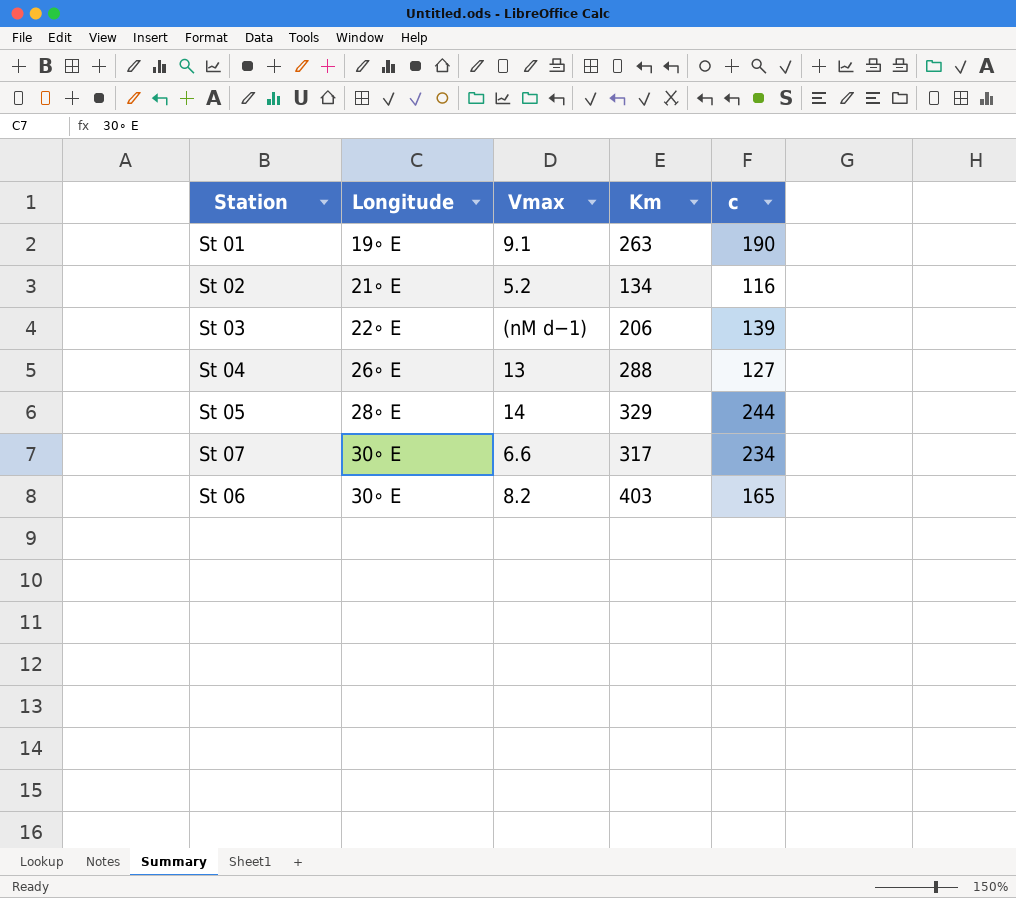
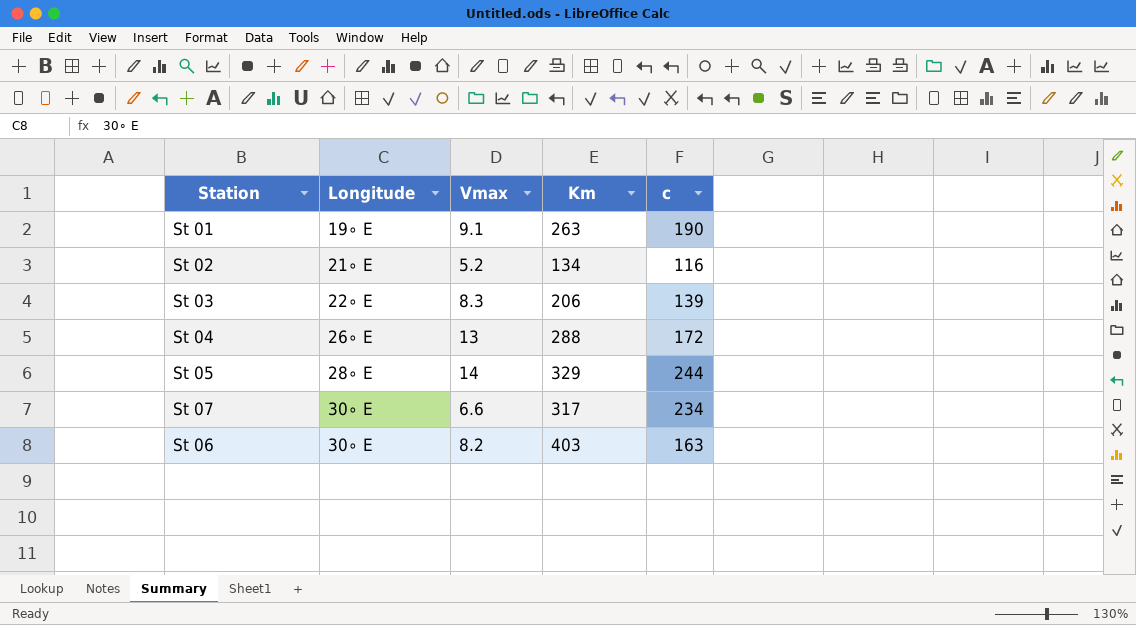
St 03 | Vmax: (nM d−1) -> 8.3
St 04 | c: 127 -> 172
St 06 | c: 165 -> 163

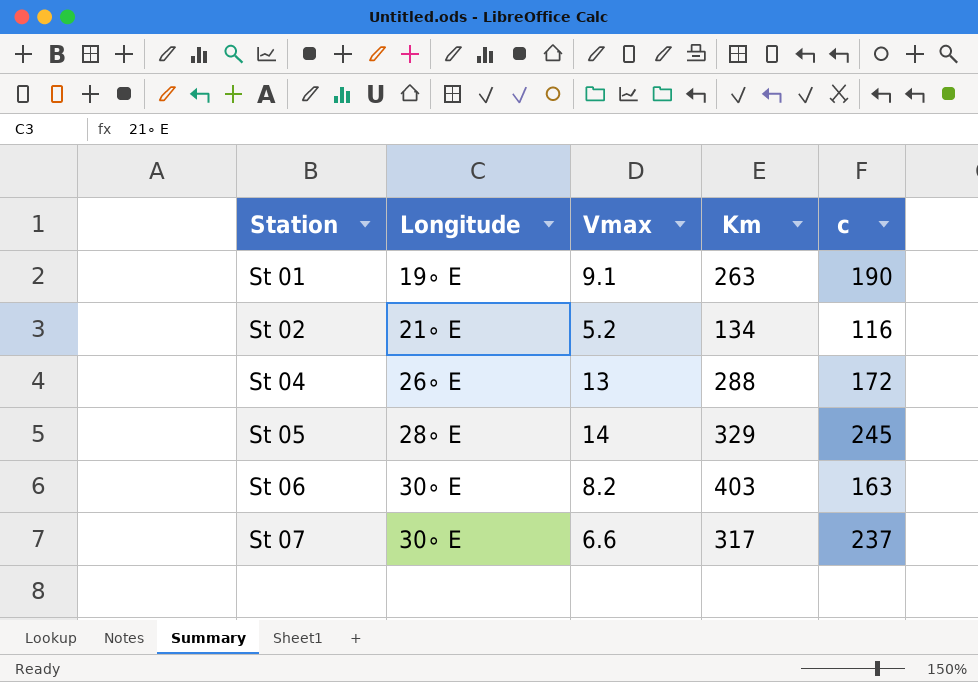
row order: Longitude ascending -> Station ascending
row St 03: 22∘ E | 8.3 | 206 | 139 -> none
St 05 | c: 244 -> 245
St 07 | c: 234 -> 237

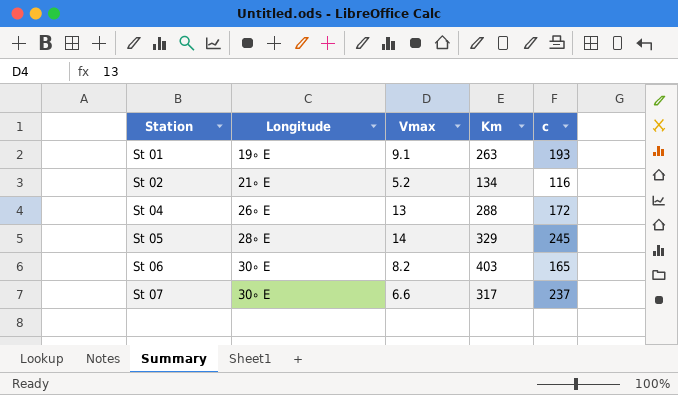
St 01 | c: 190 -> 193
St 06 | c: 163 -> 165

